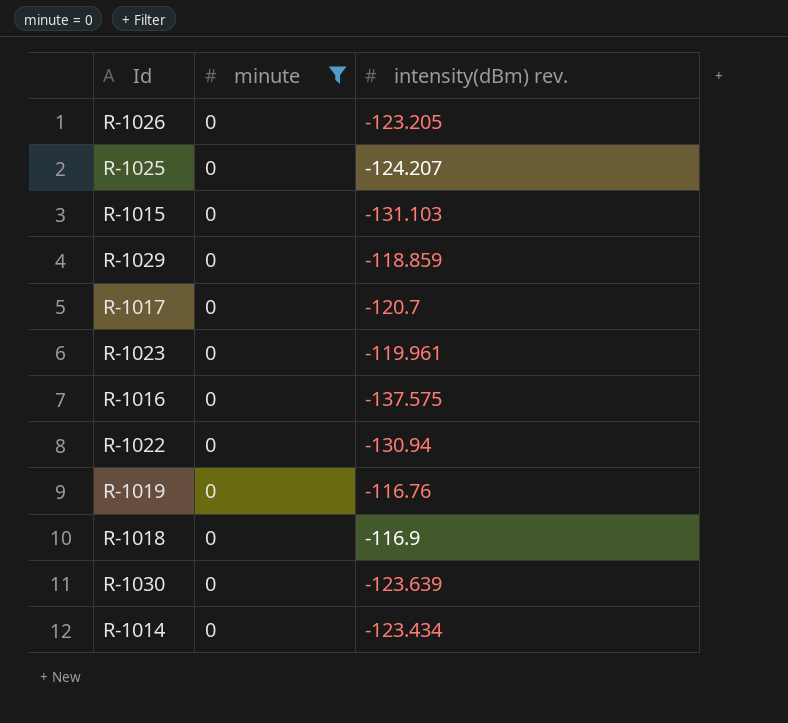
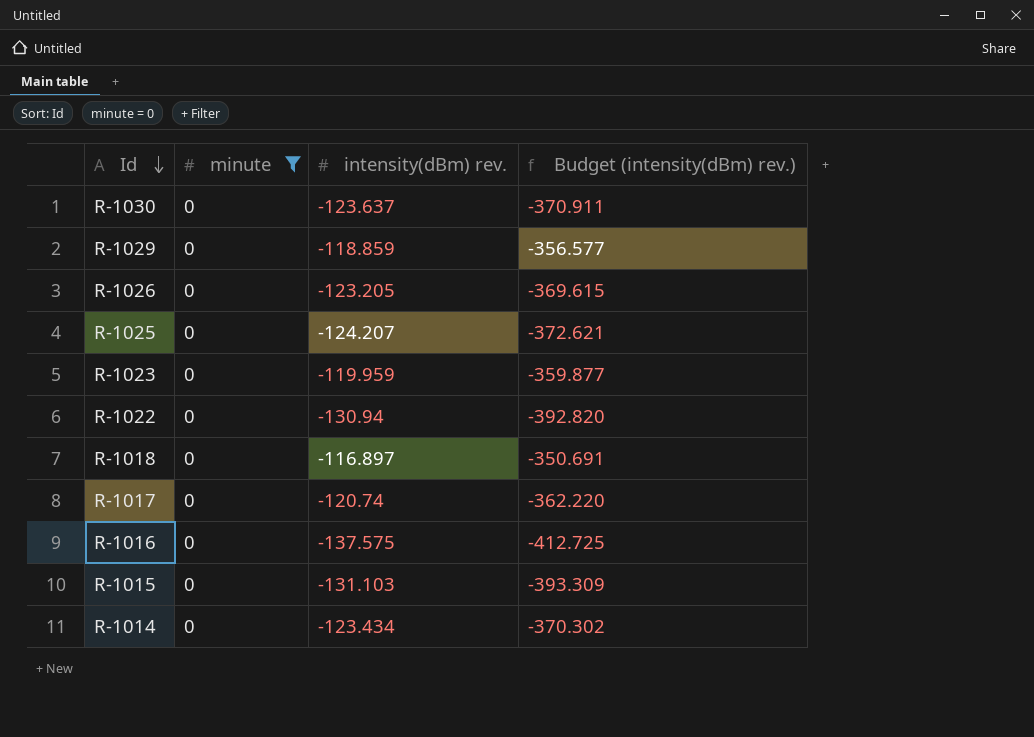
row order: none -> Id descending
column Budget (intensity(dBm) rev.) | formula: none -> [intensity(dBm) rev.] * 3
row R-1019: 0 | -116.76 -> none
R-1030 | intensity(dBm) rev.: -123.639 -> -123.637
R-1023 | intensity(dBm) rev.: -119.961 -> -119.959
R-1018 | intensity(dBm) rev.: -116.9 -> -116.897
R-1017 | intensity(dBm) rev.: -120.7 -> -120.74

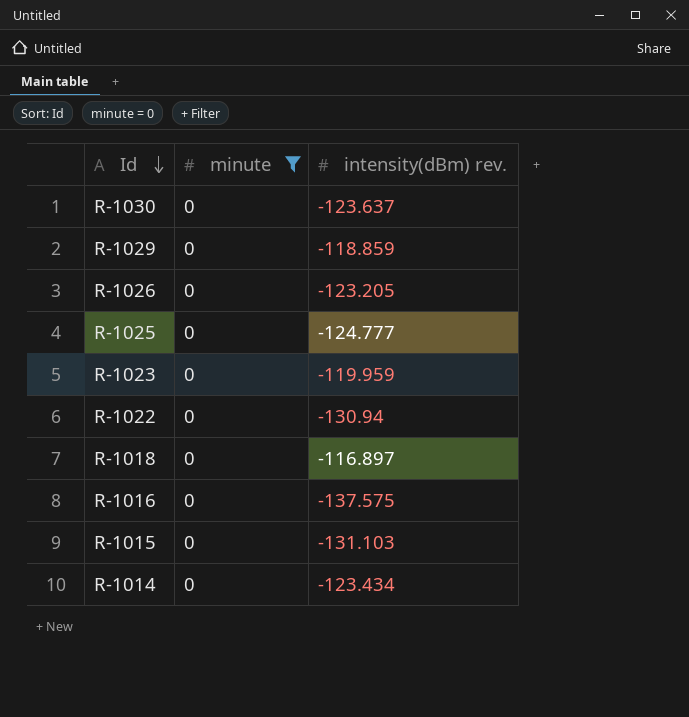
column Budget (intensity(dBm) rev.) | formula: [intensity(dBm) rev.] * 3 -> none
row R-1017: 0 | -120.74 | -362.220 -> none
R-1025 | intensity(dBm) rev.: -124.207 -> -124.777

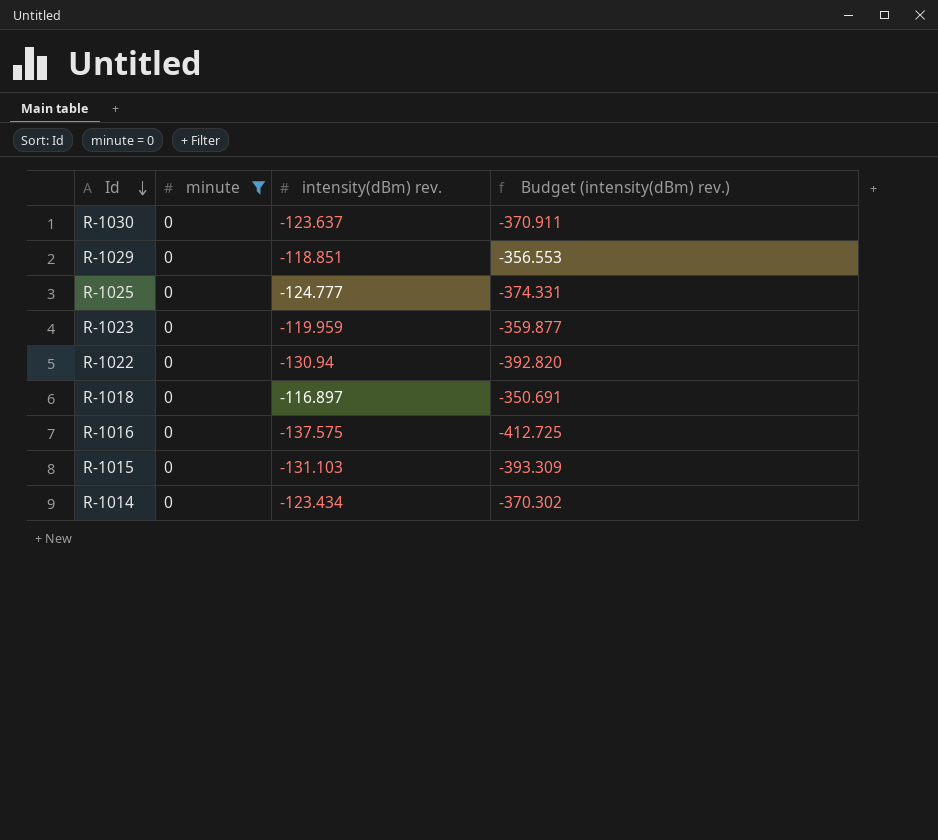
column Budget (intensity(dBm) rev.) | formula: none -> [intensity(dBm) rev.] * 3
row R-1026: 0 | -123.205 -> none
R-1029 | intensity(dBm) rev.: -118.859 -> -118.851

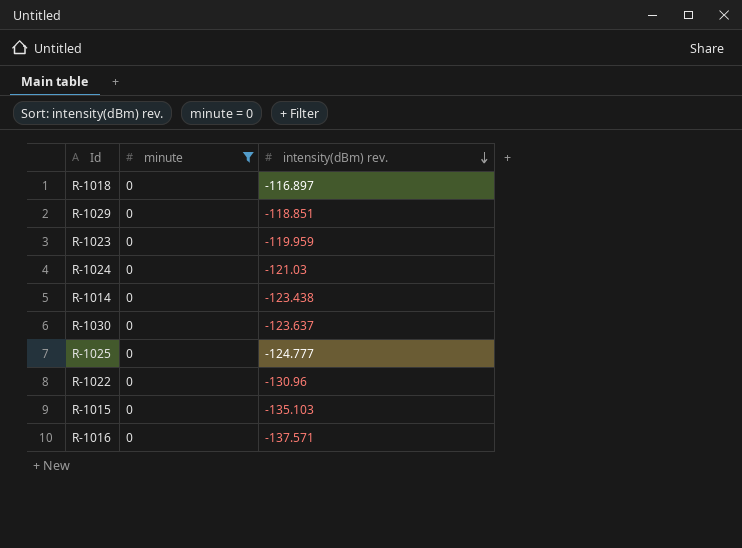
row order: Id descending -> intensity(dBm) rev. descending
column Budget (intensity(dBm) rev.) | formula: [intensity(dBm) rev.] * 3 -> none
row R-1024: none -> 0 | -121.03
R-1014 | intensity(dBm) rev.: -123.434 -> -123.438
R-1022 | intensity(dBm) rev.: -130.94 -> -130.96
R-1015 | intensity(dBm) rev.: -131.103 -> -135.103
R-1016 | intensity(dBm) rev.: -137.575 -> -137.571

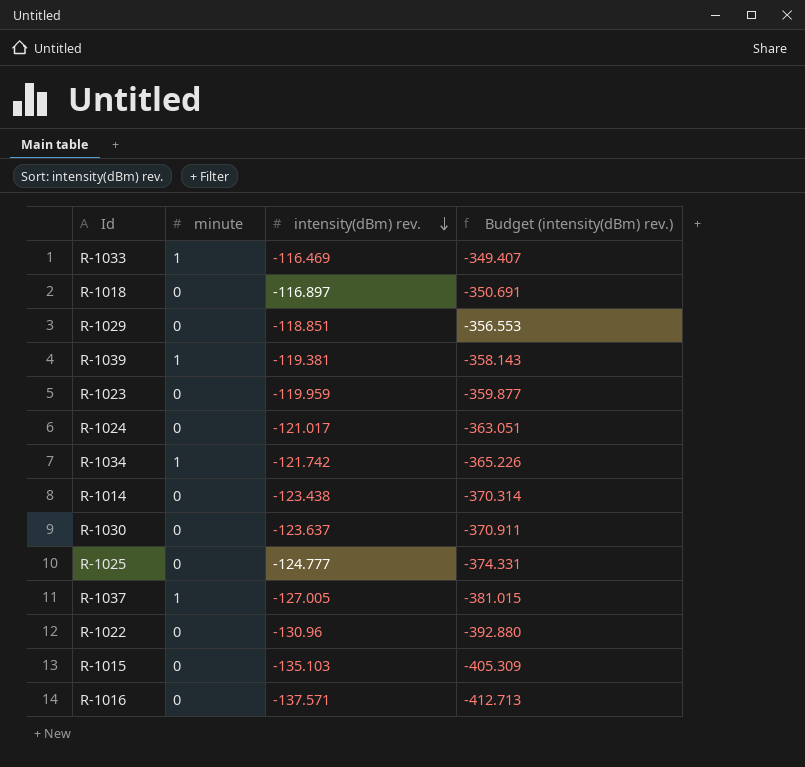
filter: minute = 0 -> none
column Budget (intensity(dBm) rev.) | formula: none -> [intensity(dBm) rev.] * 3
R-1024 | intensity(dBm) rev.: -121.03 -> -121.017

